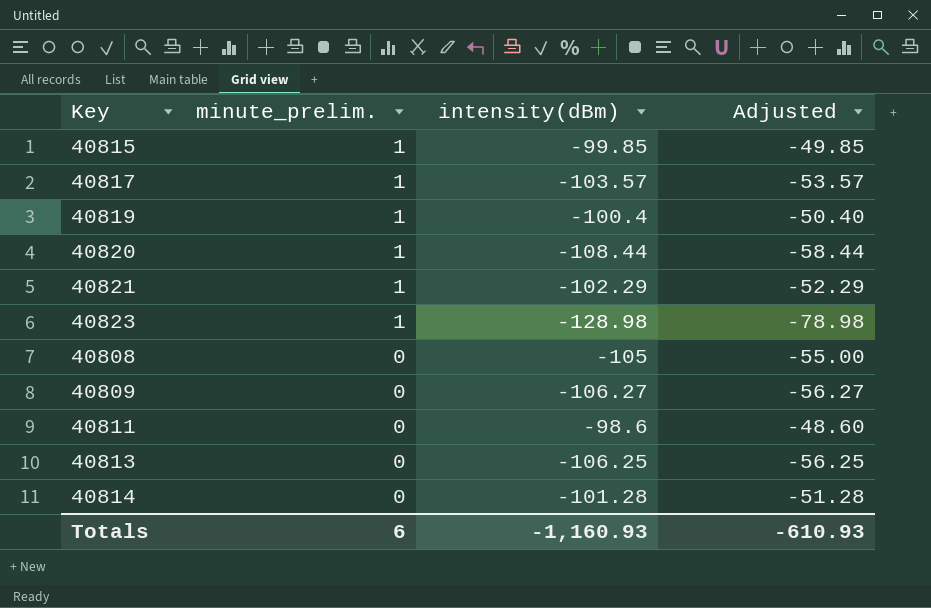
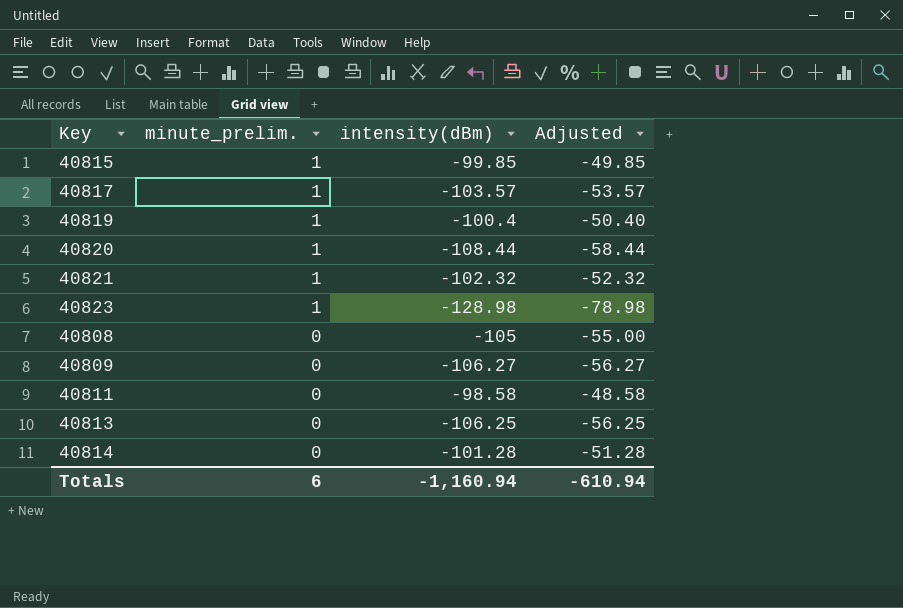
40821 | intensity(dBm): -102.29 -> -102.32
40821 | Adjusted: -52.29 -> -52.32
40811 | intensity(dBm): -98.6 -> -98.58
40811 | Adjusted: -48.60 -> -48.58
Totals | intensity(dBm): -1,160.93 -> -1,160.94
Totals | Adjusted: -610.93 -> -610.94

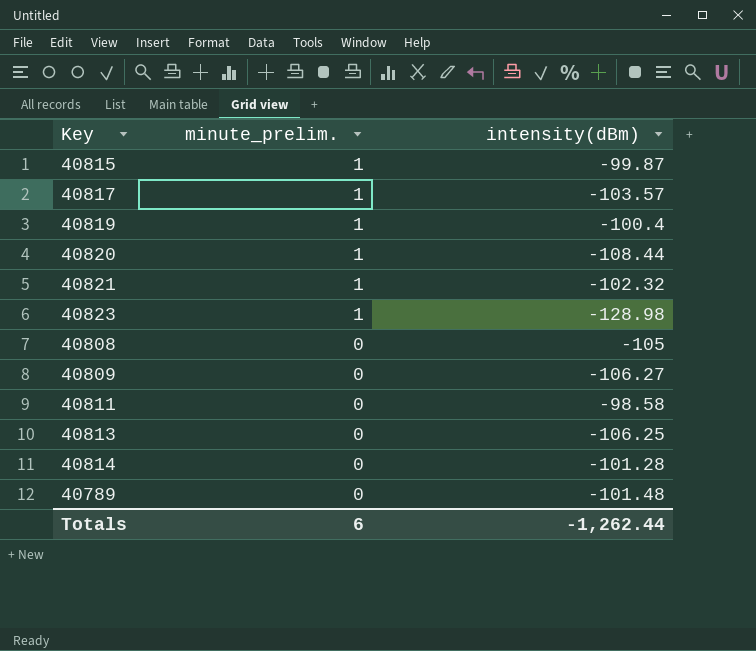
column Adjusted | formula: [intensity(dBm)] + 50 -> none
40815 | intensity(dBm): -99.85 -> -99.87
row 40789: none -> 0 | -101.48
Totals | intensity(dBm): -1,160.94 -> -1,262.44

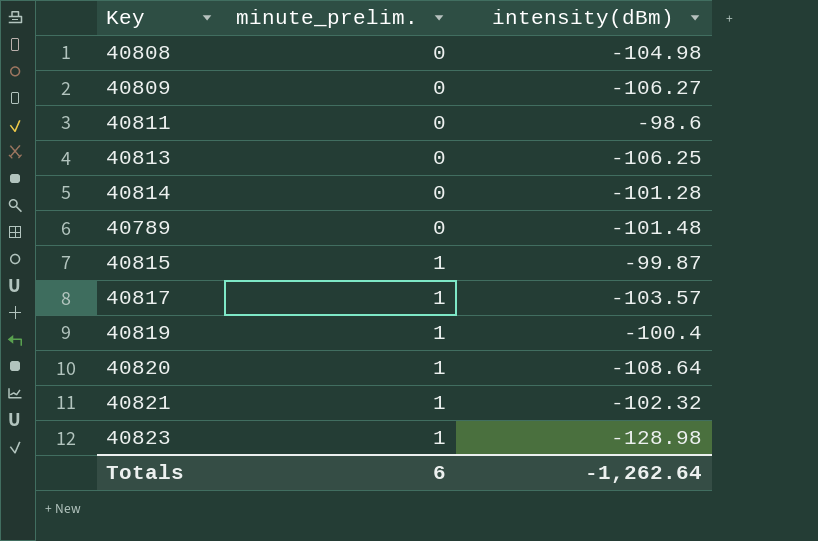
row order: minute_prelim. descending -> minute_prelim. ascending
40808 | intensity(dBm): -105 -> -104.98
40811 | intensity(dBm): -98.58 -> -98.6
40820 | intensity(dBm): -108.44 -> -108.64
Totals | intensity(dBm): -1,262.44 -> -1,262.64

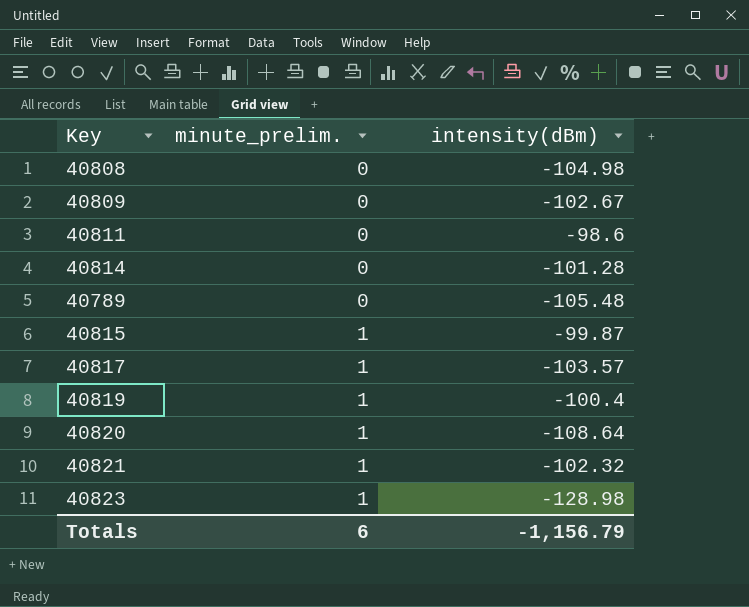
row 40813: 0 | -106.25 -> none
40809 | intensity(dBm): -106.27 -> -102.67
40789 | intensity(dBm): -101.48 -> -105.48
Totals | intensity(dBm): -1,262.64 -> -1,156.79

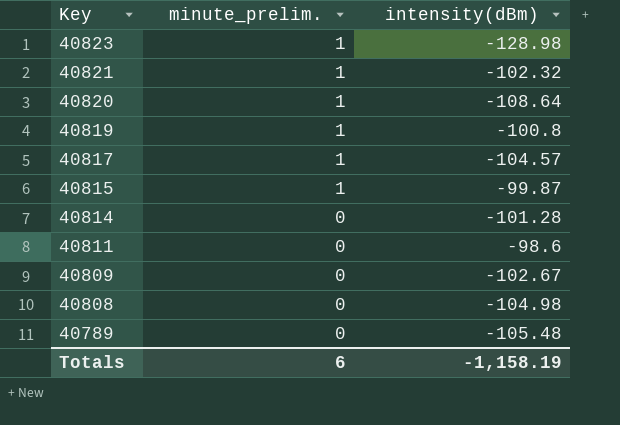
row order: minute_prelim. ascending -> Key descending
40819 | intensity(dBm): -100.4 -> -100.8
40817 | intensity(dBm): -103.57 -> -104.57
Totals | intensity(dBm): -1,156.79 -> -1,158.19

